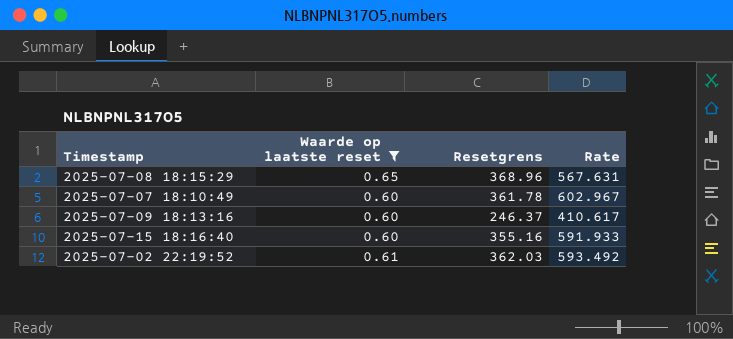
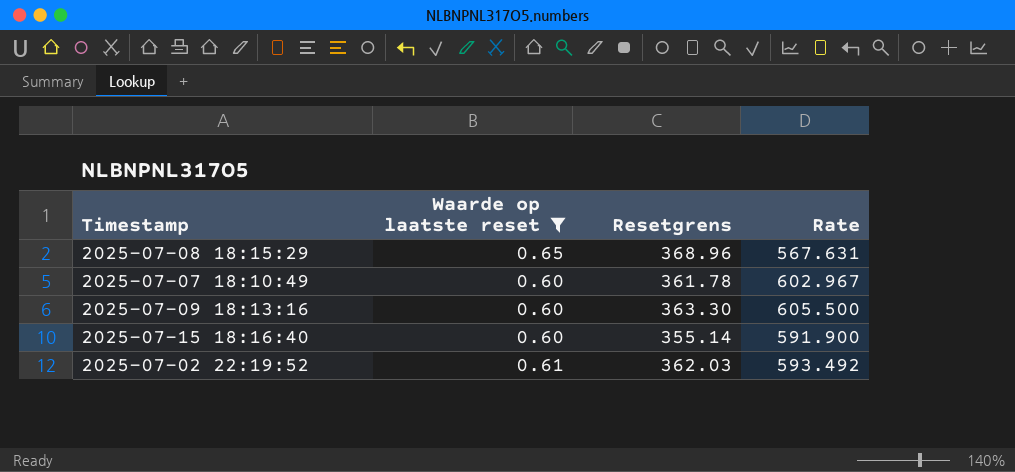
2025-07-09 18:13:16 | Resetgrens: 246.37 -> 363.30
2025-07-09 18:13:16 | Rate: 410.617 -> 605.500
2025-07-15 18:16:40 | Resetgrens: 355.16 -> 355.14
2025-07-15 18:16:40 | Rate: 591.933 -> 591.900

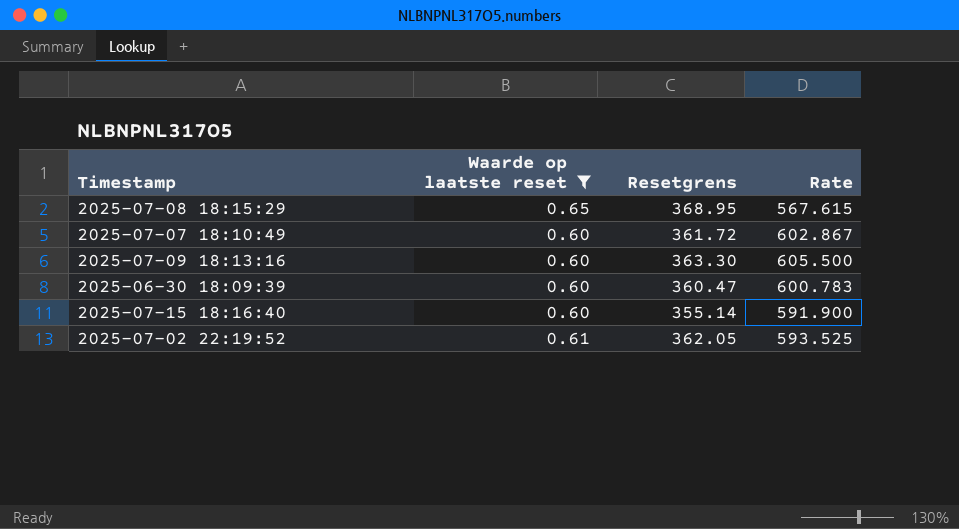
2025-07-08 18:15:29 | Resetgrens: 368.96 -> 368.95
2025-07-08 18:15:29 | Rate: 567.631 -> 567.615
2025-07-07 18:10:49 | Resetgrens: 361.78 -> 361.72
2025-07-07 18:10:49 | Rate: 602.967 -> 602.867
row 2025-06-30 18:09:39: none -> 0.60 | 360.47 | 600.783
2025-07-02 22:19:52 | Resetgrens: 362.03 -> 362.05
2025-07-02 22:19:52 | Rate: 593.492 -> 593.525

